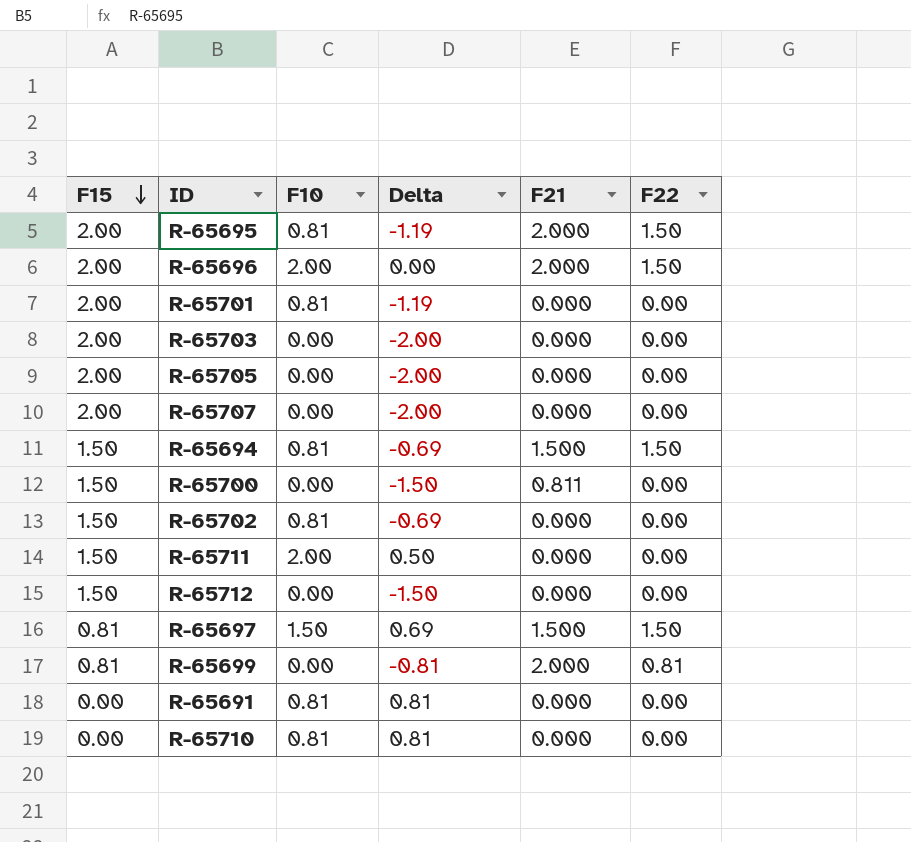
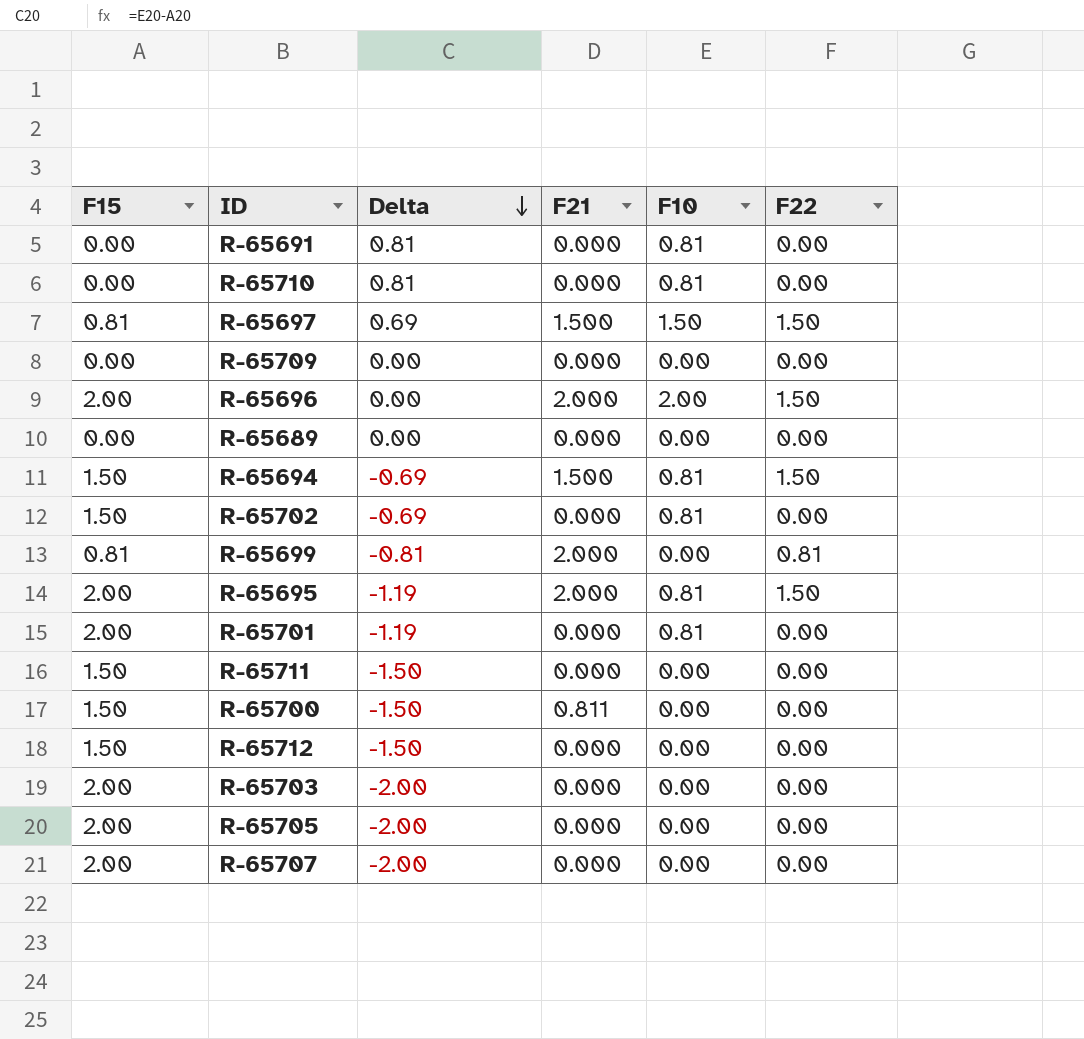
row order: F15 descending -> Delta descending
column F10 | position: 3 -> 5
row R-65709: none -> 0.00 | 0.00 | 0.000 | 0.00 | 0.00
row R-65689: none -> 0.00 | 0.00 | 0.000 | 0.00 | 0.00
R-65711 | Delta: 0.50 -> -1.50
R-65711 | F10: 2.00 -> 0.00

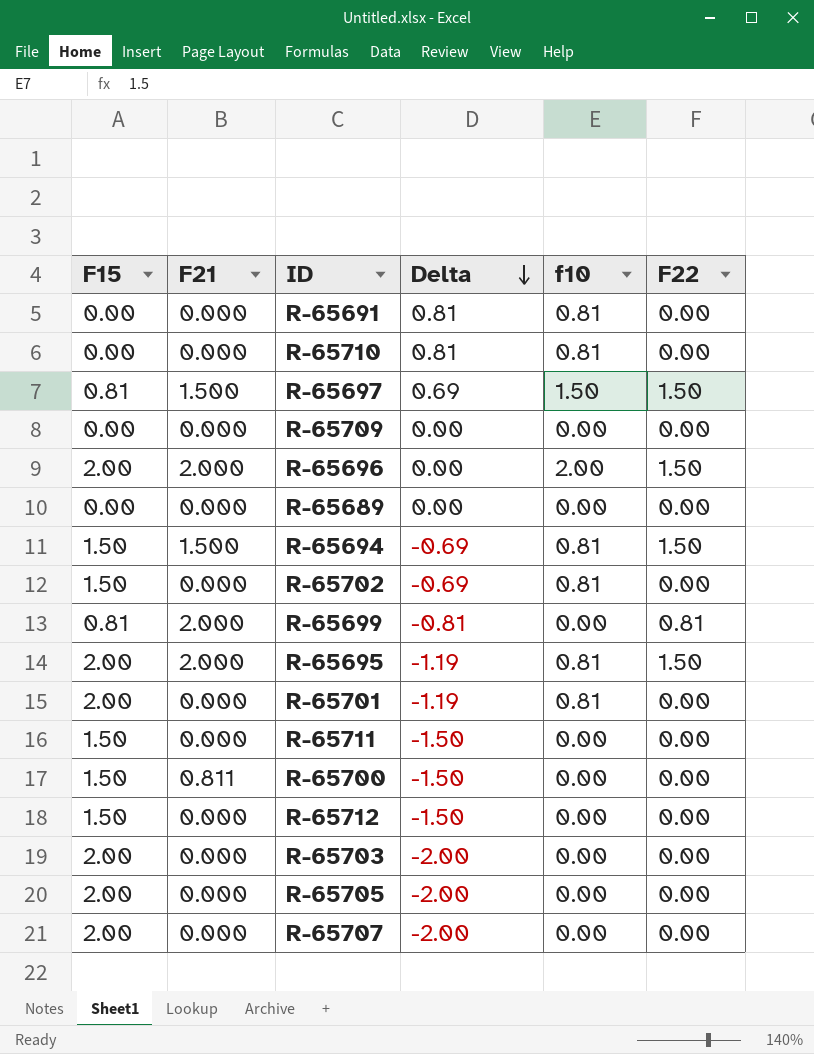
column F21 | position: 4 -> 2
column name: F10 -> f10

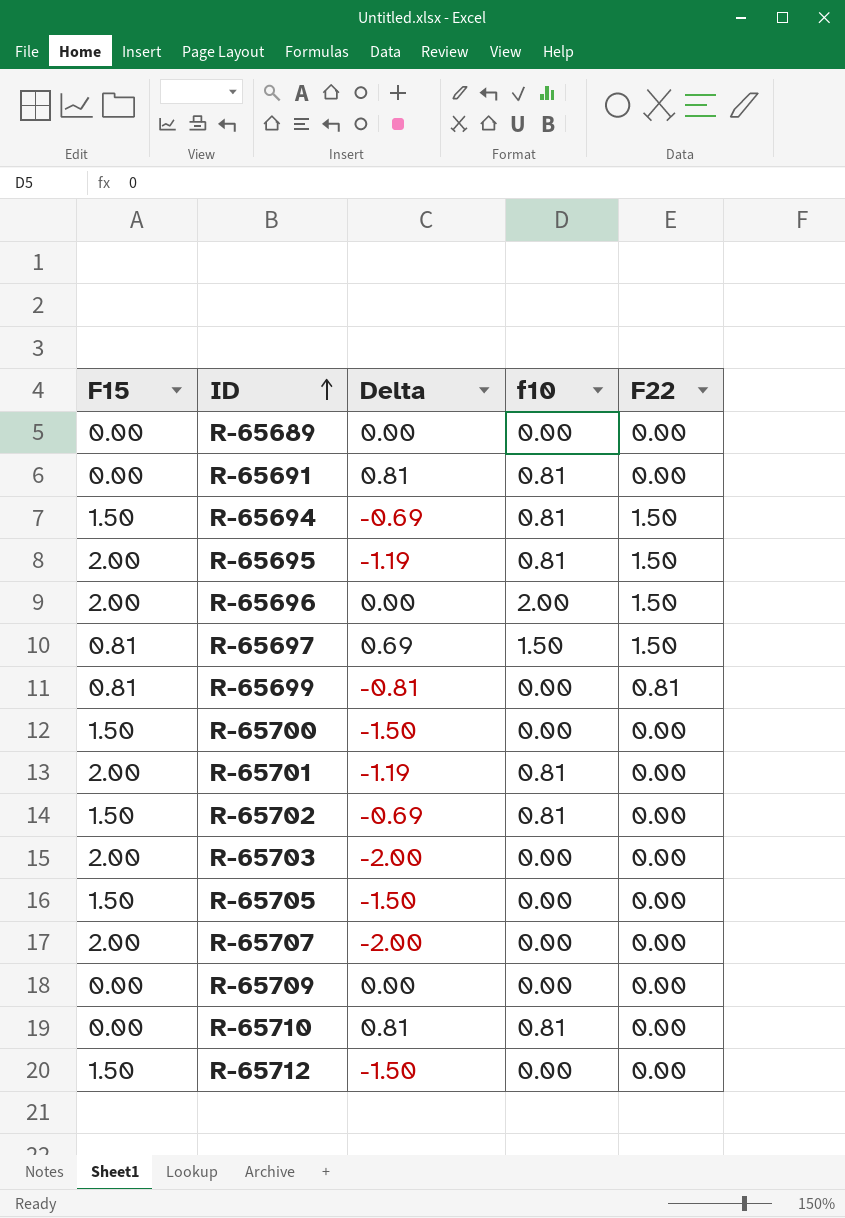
row order: Delta descending -> ID ascending
column F21 | position: 2 -> none
row R-65711: 1.50 | 0.000 | -1.50 | 0.00 | 0.00 -> none
R-65705 | F15: 2.00 -> 1.50
R-65705 | Delta: -2.00 -> -1.50

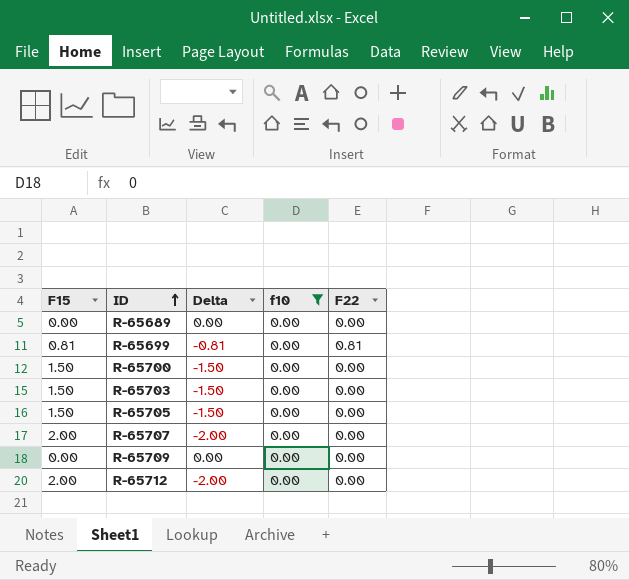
filter: none -> f10 = 0.00
R-65703 | F15: 2.00 -> 1.50
R-65703 | Delta: -2.00 -> -1.50
R-65712 | F15: 1.50 -> 2.00
R-65712 | Delta: -1.50 -> -2.00

